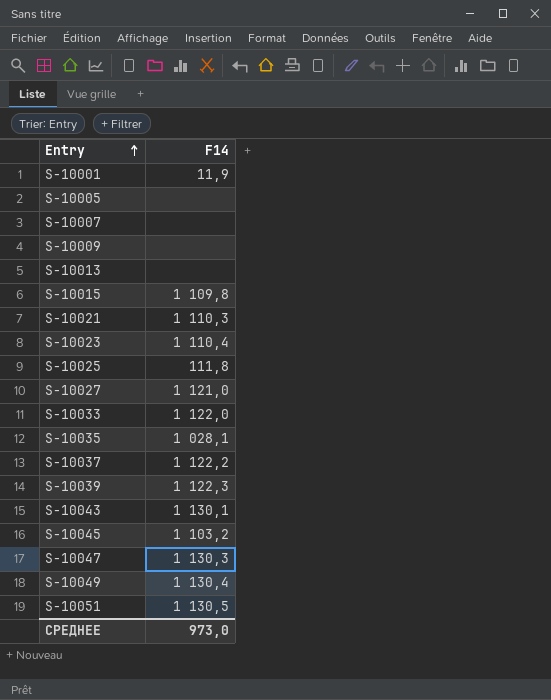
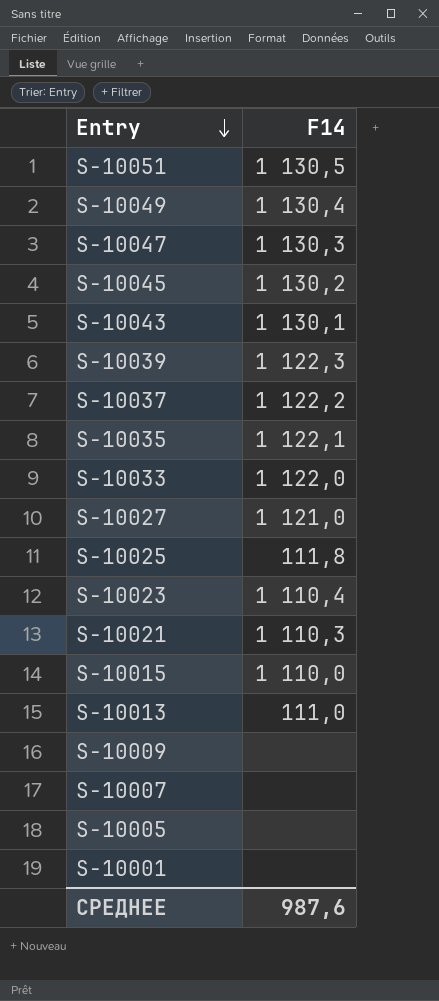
row order: Entry ascending -> Entry descending
S-10045 | F14: 1 103,2 -> 1 130,2
S-10035 | F14: 1 028,1 -> 1 122,1
S-10015 | F14: 1 109,8 -> 1 110,0
S-10013 | F14: none -> 111,0
S-10001 | F14: 11,9 -> none
СРЕДНЕЕ | F14: 973,0 -> 987,6

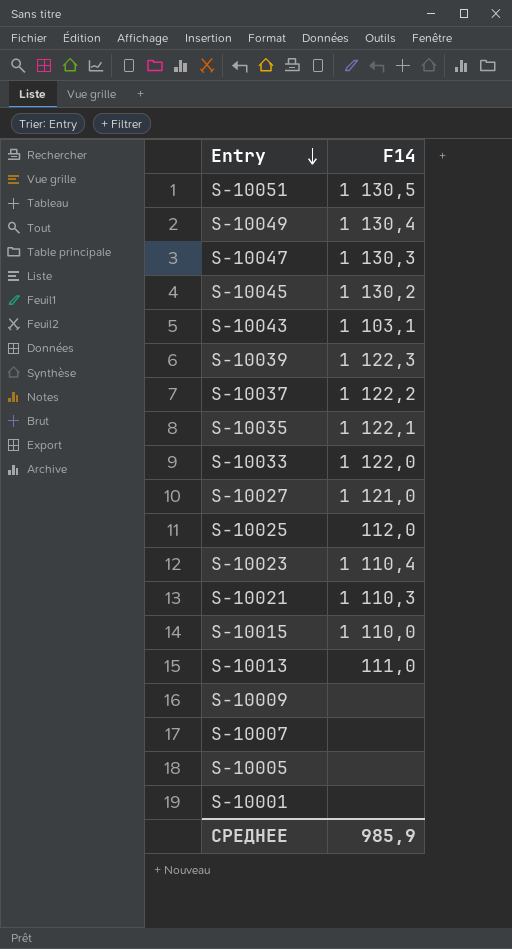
S-10043 | F14: 1 130,1 -> 1 103,1
S-10025 | F14: 111,8 -> 112,0
СРЕДНЕЕ | F14: 987,6 -> 985,9

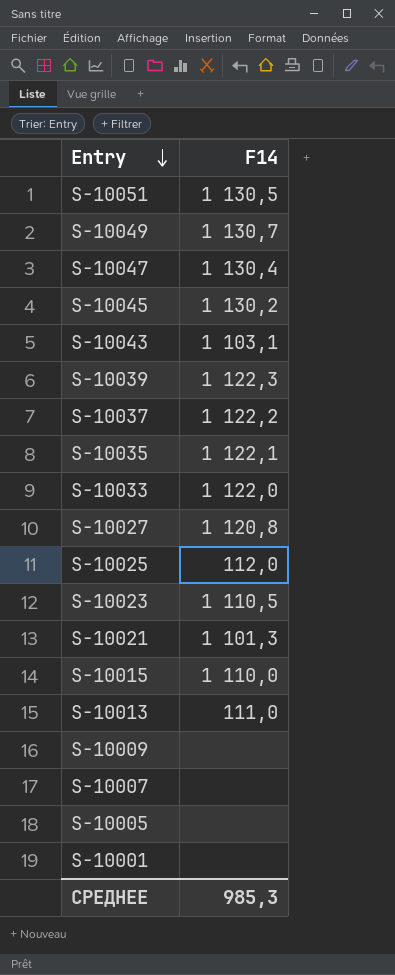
S-10049 | F14: 1 130,4 -> 1 130,7
S-10047 | F14: 1 130,3 -> 1 130,4
S-10027 | F14: 1 121,0 -> 1 120,8
S-10023 | F14: 1 110,4 -> 1 110,5
S-10021 | F14: 1 110,3 -> 1 101,3
СРЕДНЕЕ | F14: 985,9 -> 985,3

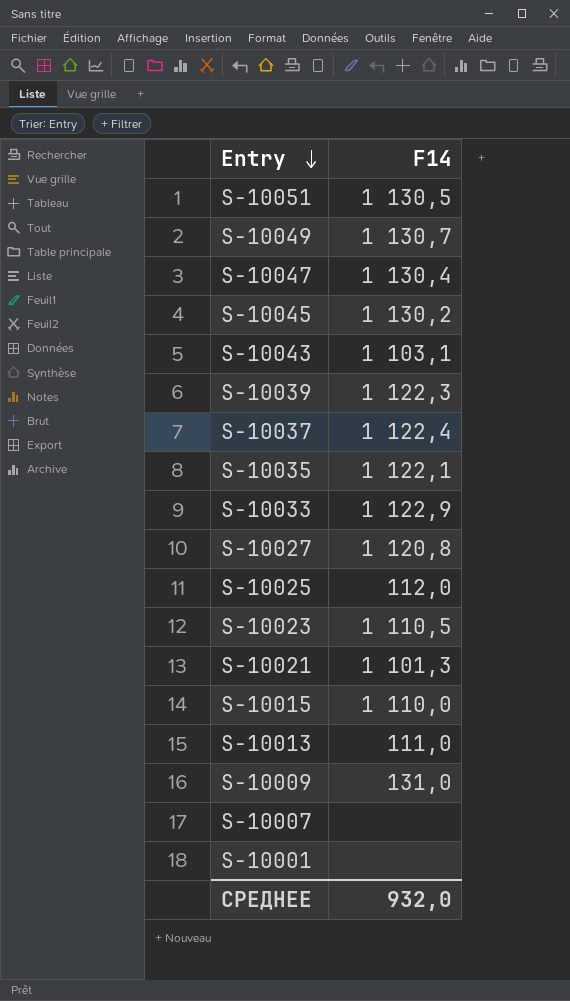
row S-10005: none -> none
S-10037 | F14: 1 122,2 -> 1 122,4
S-10033 | F14: 1 122,0 -> 1 122,9
S-10009 | F14: none -> 131,0
СРЕДНЕЕ | F14: 985,3 -> 932,0

